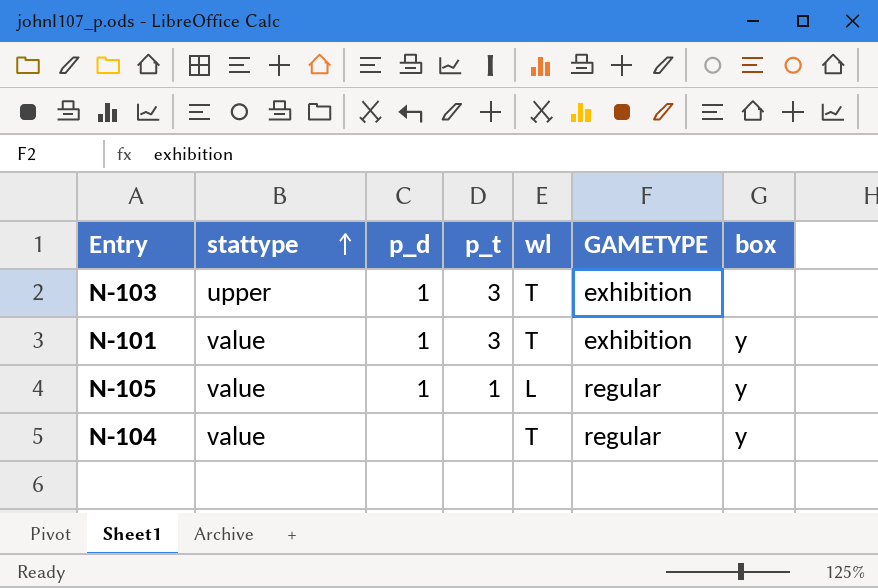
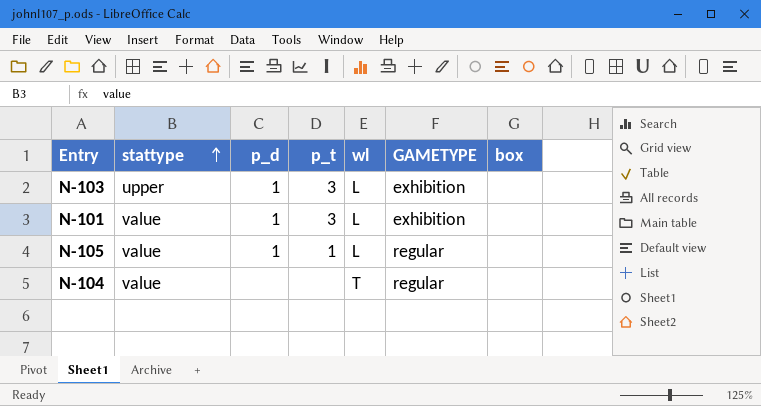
N-103 | wl: T -> L
N-101 | wl: T -> L
N-101 | box: y -> none
N-105 | box: y -> none
N-104 | box: y -> none

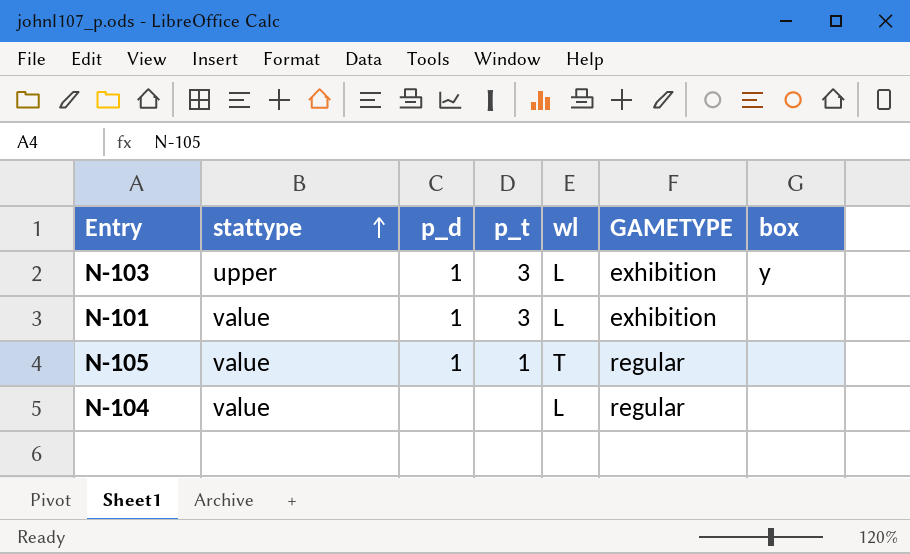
N-103 | box: none -> y
N-105 | wl: L -> T
N-104 | wl: T -> L

